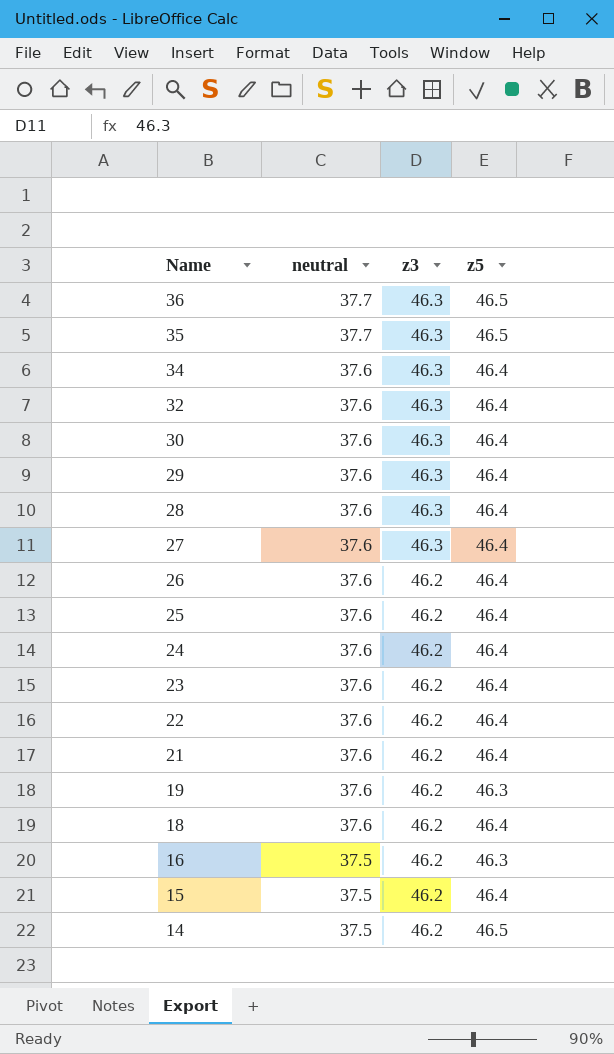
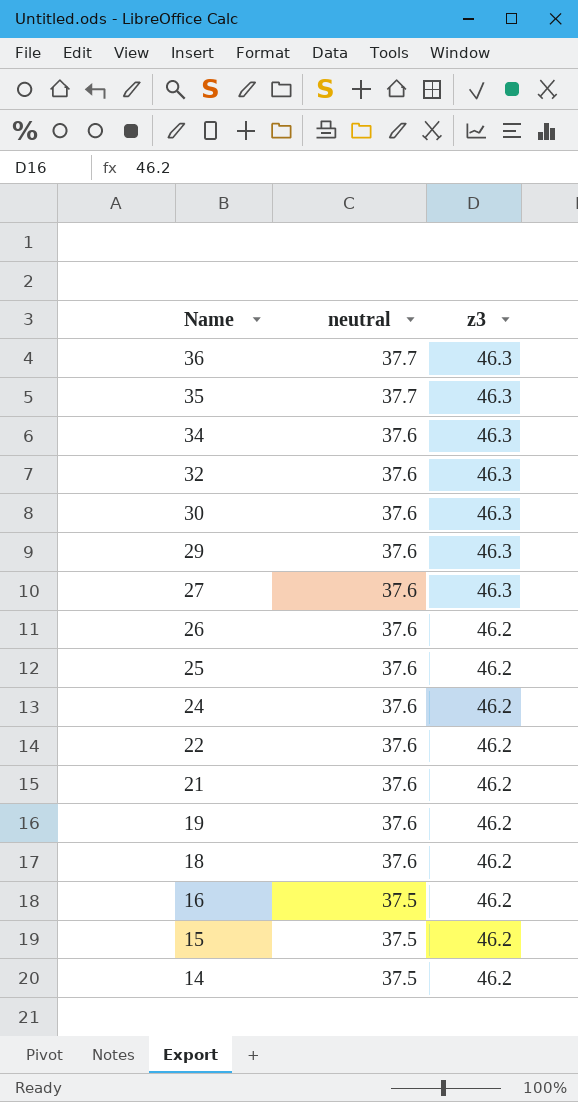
column z5 | position: 4 -> none
row 28: 37.6 | 46.3 | 46.4 -> none
row 23: 37.6 | 46.2 | 46.4 -> none

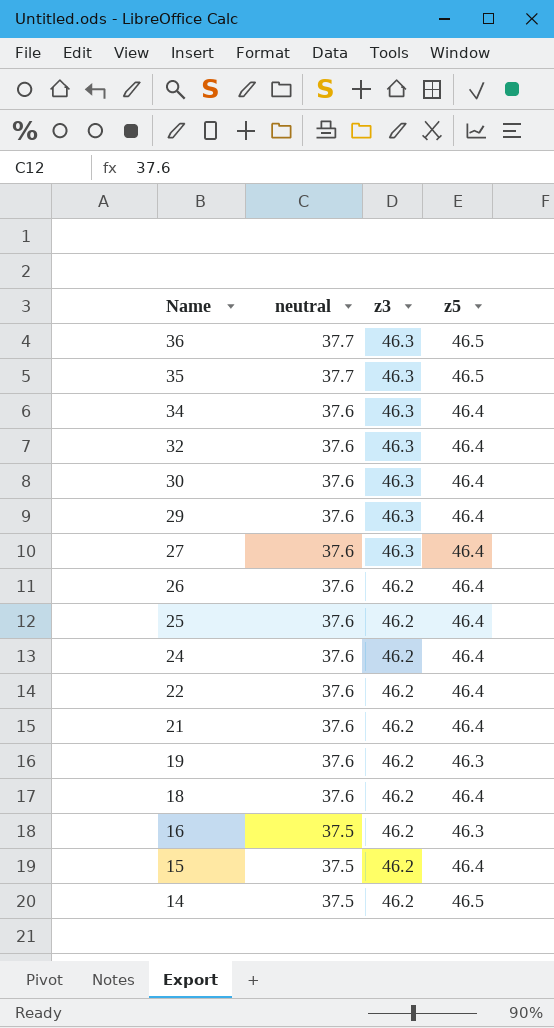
column z5 | position: none -> 4

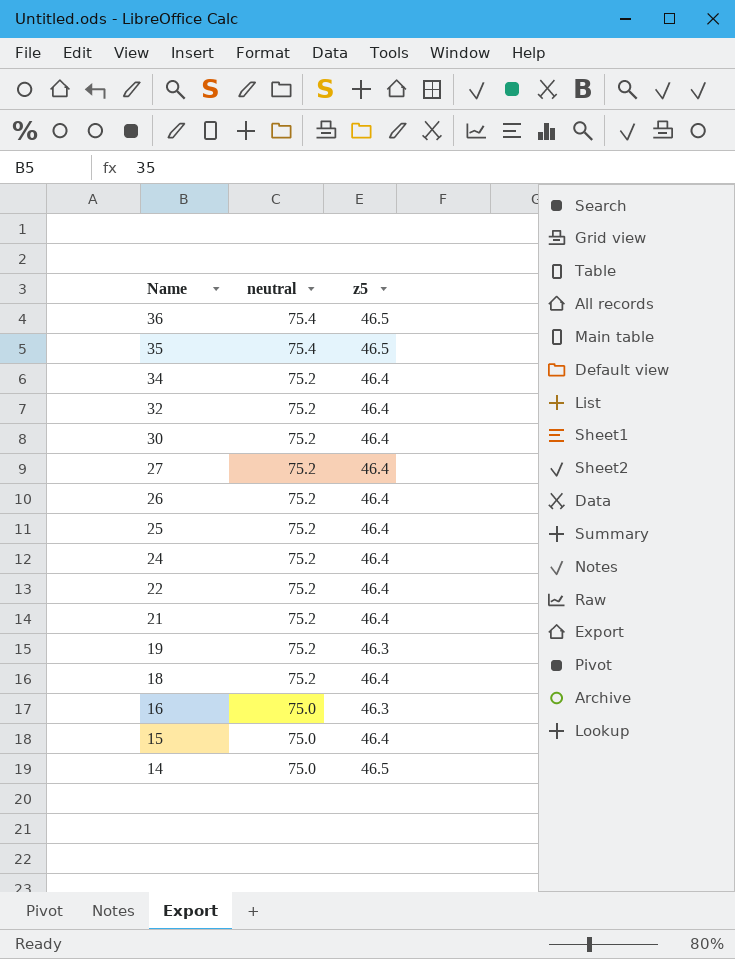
column z3 | position: 3 -> none
row 29: 37.6 | 46.3 | 46.4 -> none
36 | neutral: 37.7 -> 75.4
35 | neutral: 37.7 -> 75.4
34 | neutral: 37.6 -> 75.2
32 | neutral: 37.6 -> 75.2
30 | neutral: 37.6 -> 75.2
27 | neutral: 37.6 -> 75.2
26 | neutral: 37.6 -> 75.2
25 | neutral: 37.6 -> 75.2
24 | neutral: 37.6 -> 75.2
22 | neutral: 37.6 -> 75.2
21 | neutral: 37.6 -> 75.2
19 | neutral: 37.6 -> 75.2
18 | neutral: 37.6 -> 75.2
16 | neutral: 37.5 -> 75.0
15 | neutral: 37.5 -> 75.0
14 | neutral: 37.5 -> 75.0

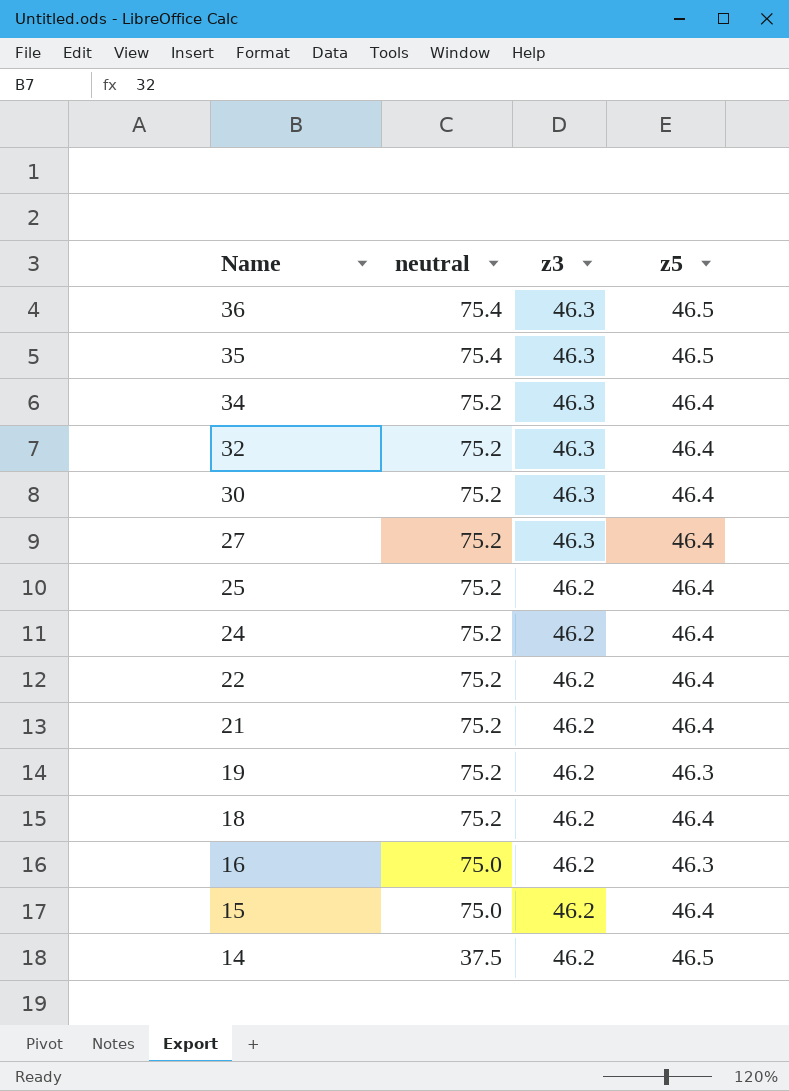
column z3 | position: none -> 3
row 26: 75.2 | 46.4 -> none
14 | neutral: 75.0 -> 37.5

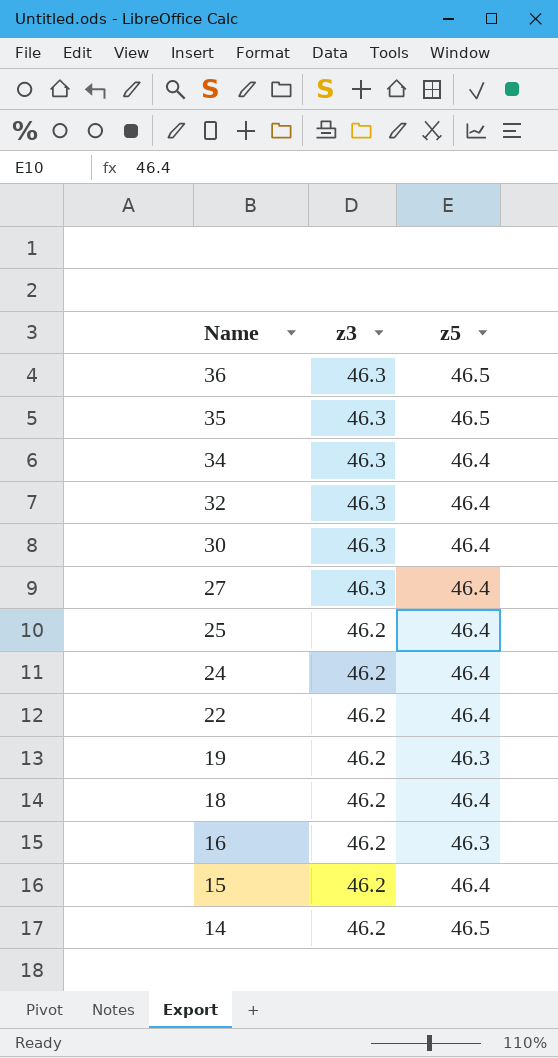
column neutral | position: 2 -> none
row 21: 75.2 | 46.2 | 46.4 -> none

